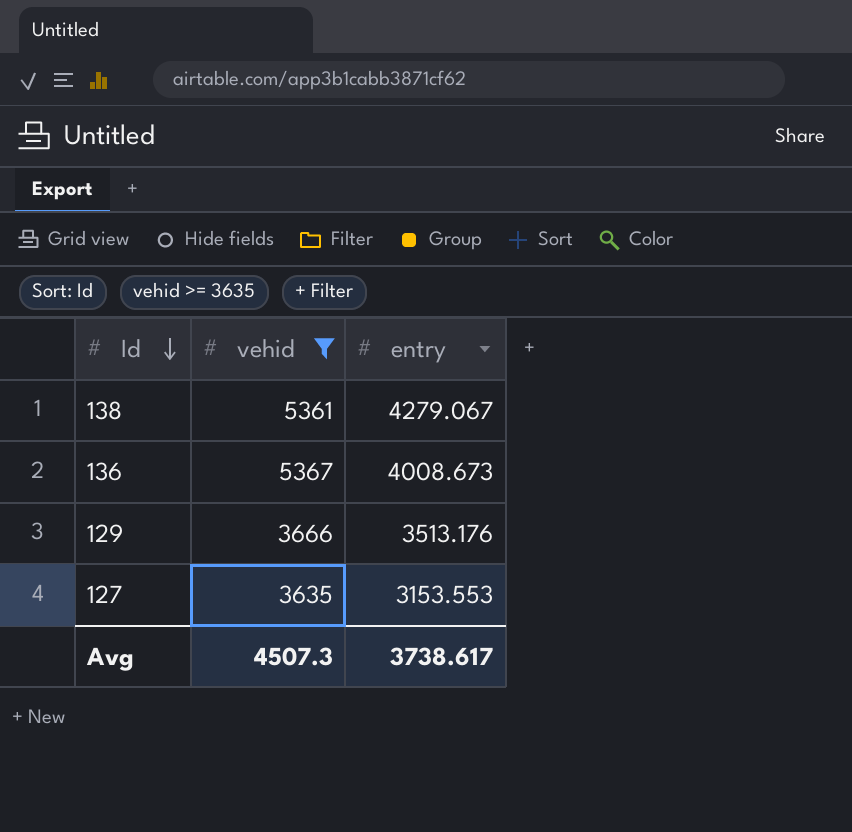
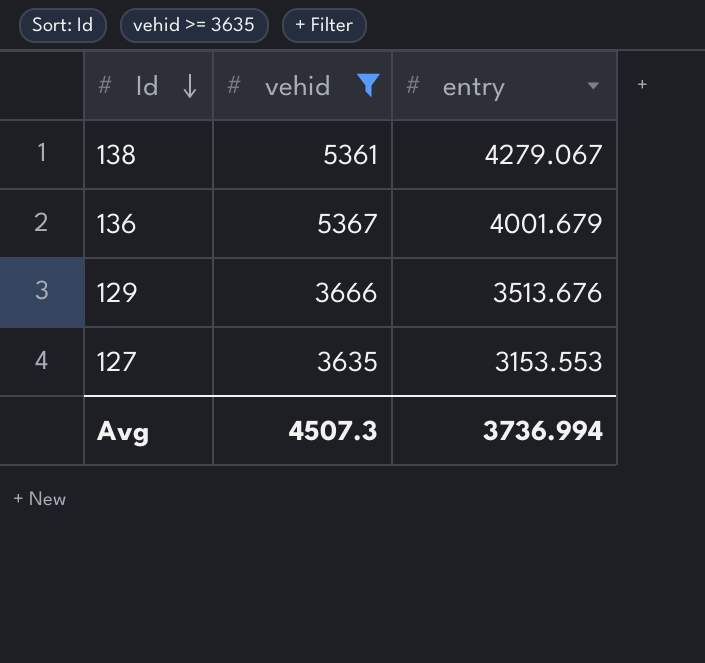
136 | entry: 4008.673 -> 4001.679
129 | entry: 3513.176 -> 3513.676
Avg | entry: 3738.617 -> 3736.994

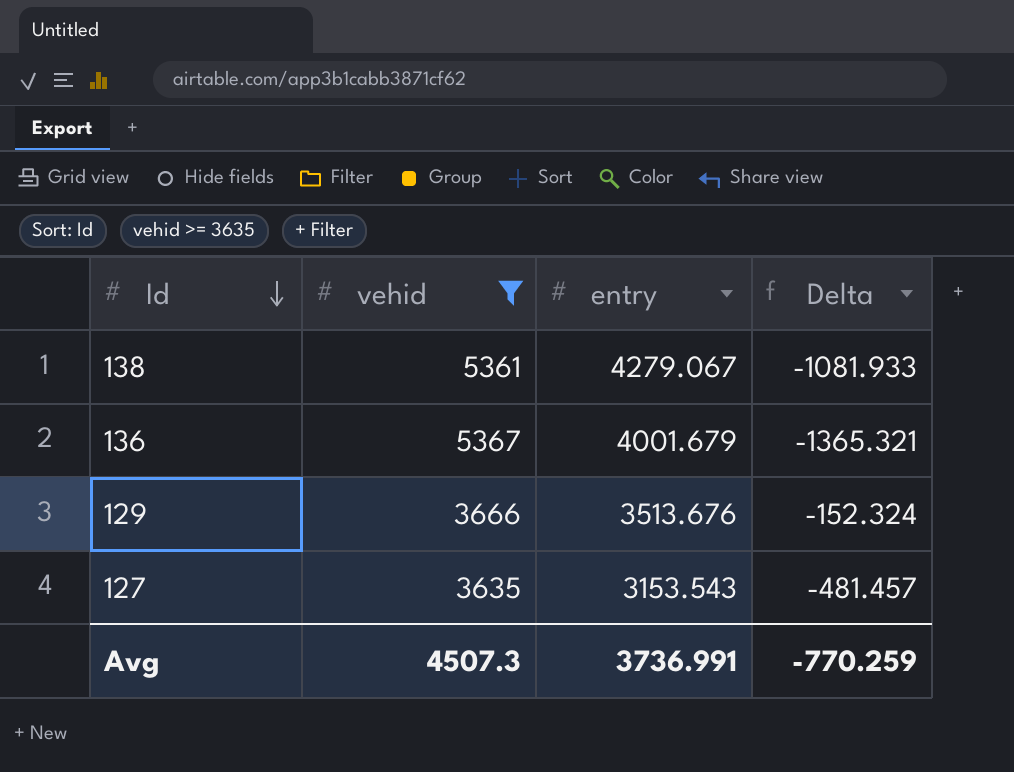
column Delta | formula: none -> [entry] - [vehid]
127 | entry: 3153.553 -> 3153.543
Avg | entry: 3736.994 -> 3736.991

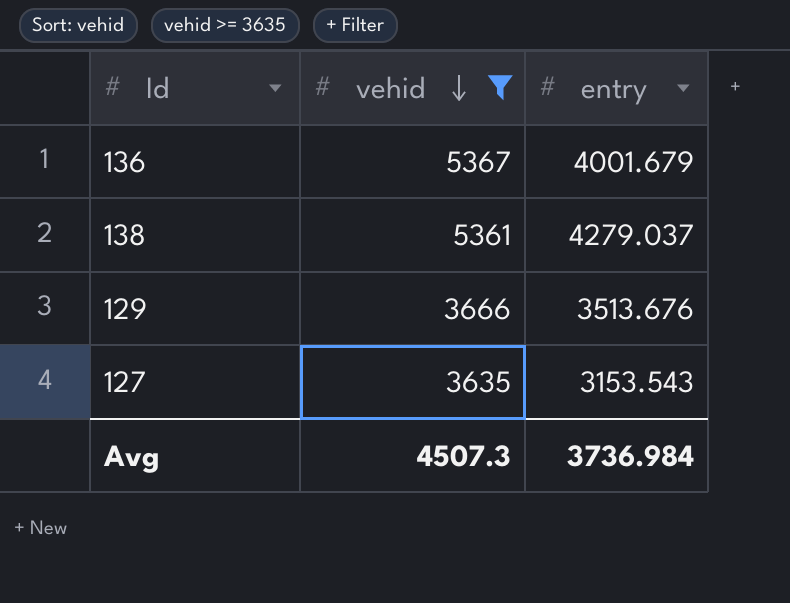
row order: Id descending -> vehid descending
column Delta | formula: [entry] - [vehid] -> none
138 | entry: 4279.067 -> 4279.037
Avg | entry: 3736.991 -> 3736.984

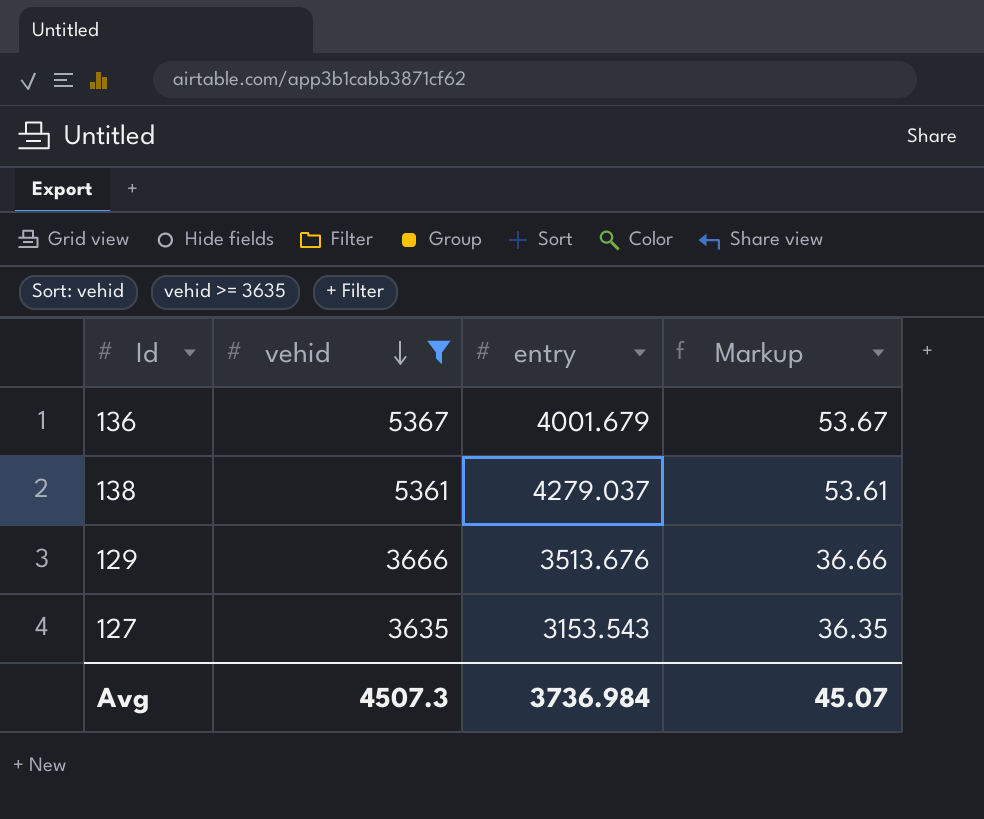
column Markup | formula: none -> [vehid] * 0.01

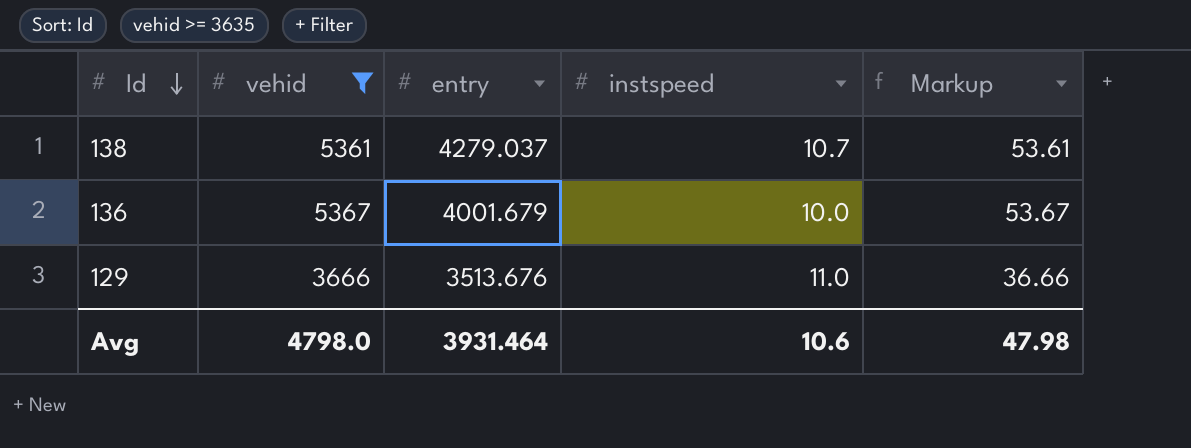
row order: vehid descending -> Id descending
column instspeed | position: none -> 4
row 127: 3635 | 3153.543 | 36.35 -> none
Avg | vehid: 4507.3 -> 4798.0
Avg | entry: 3736.984 -> 3931.464
Avg | Markup: 45.07 -> 47.98

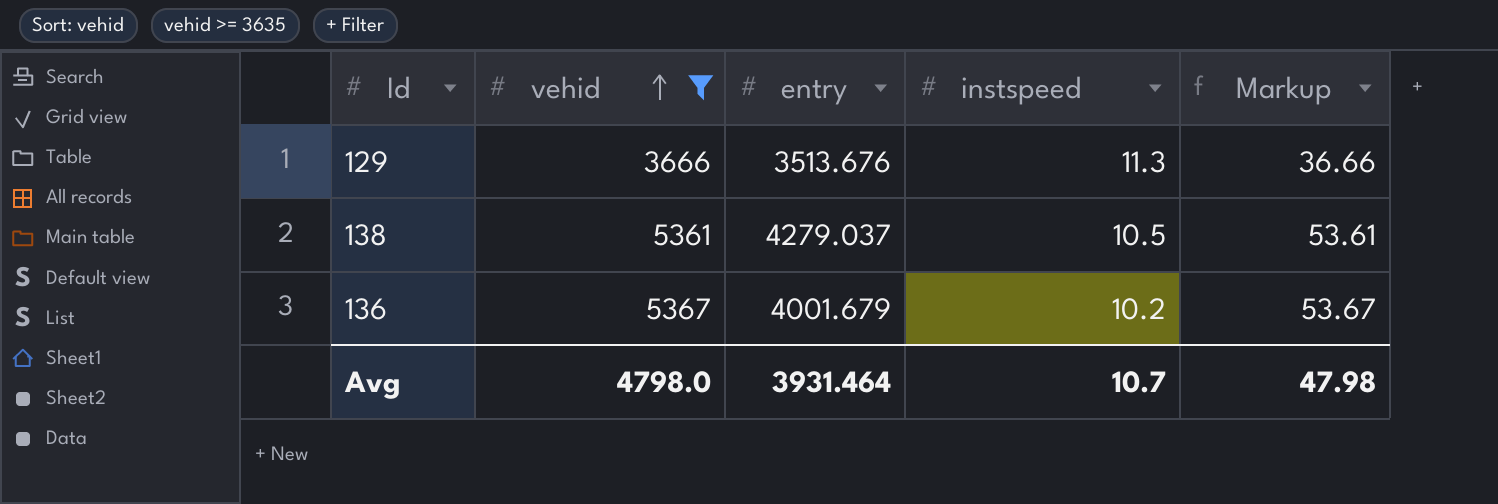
row order: Id descending -> vehid ascending
129 | instspeed: 11.0 -> 11.3
138 | instspeed: 10.7 -> 10.5
136 | instspeed: 10.0 -> 10.2
Avg | instspeed: 10.6 -> 10.7

